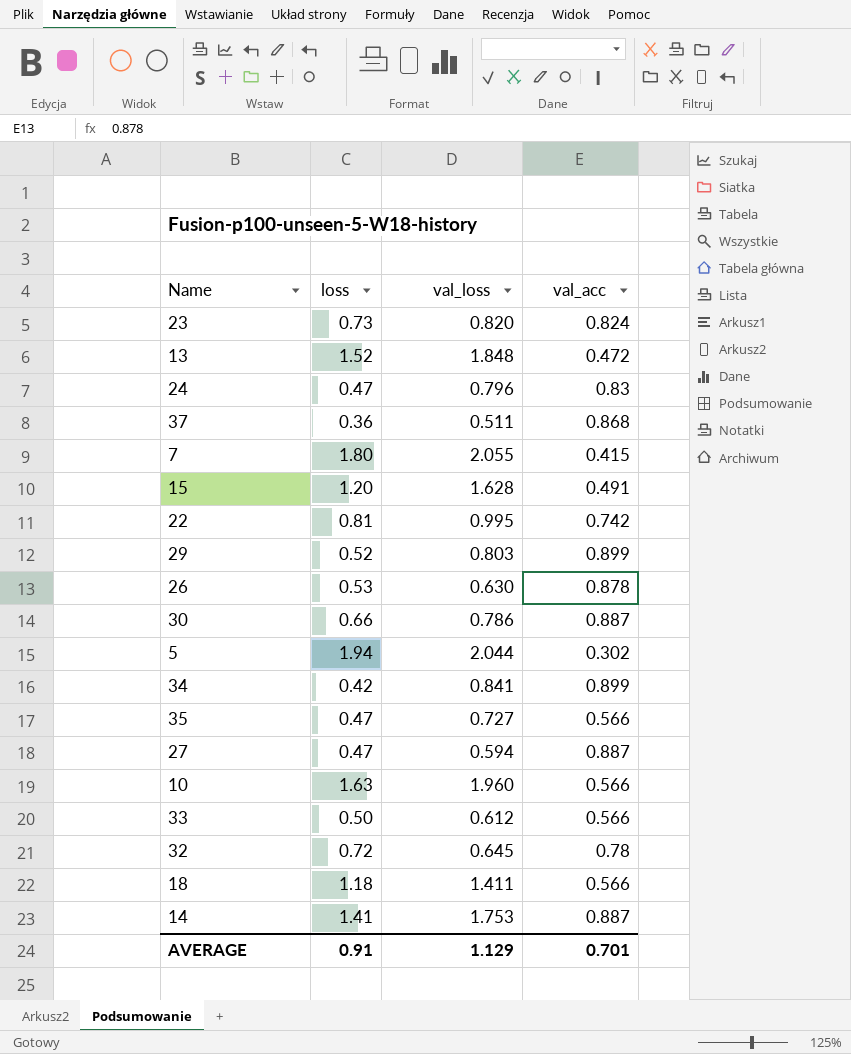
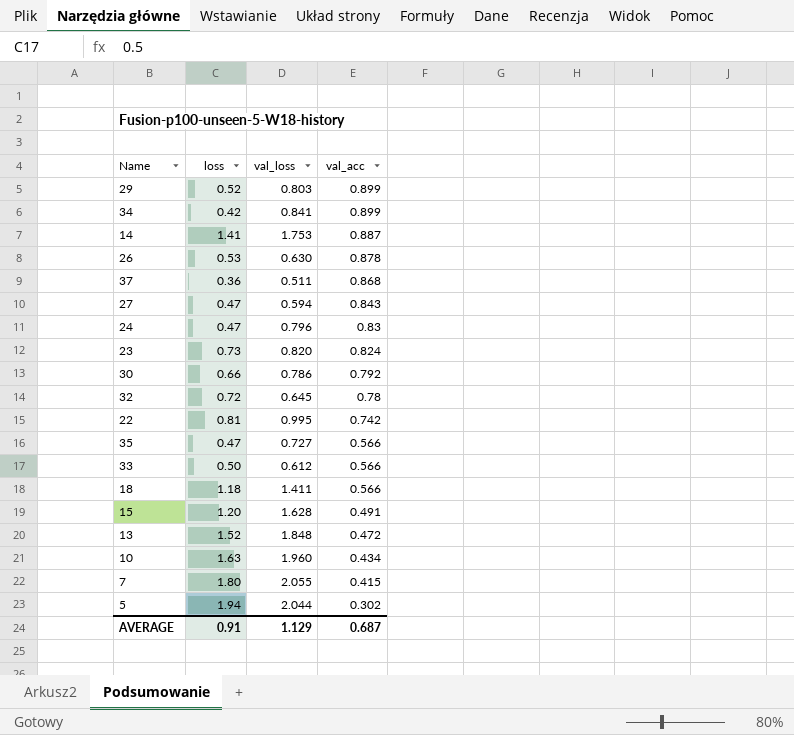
row order: none -> val_acc descending
27 | val_acc: 0.887 -> 0.843
30 | val_acc: 0.887 -> 0.792
10 | val_acc: 0.566 -> 0.434
AVERAGE | val_acc: 0.701 -> 0.687

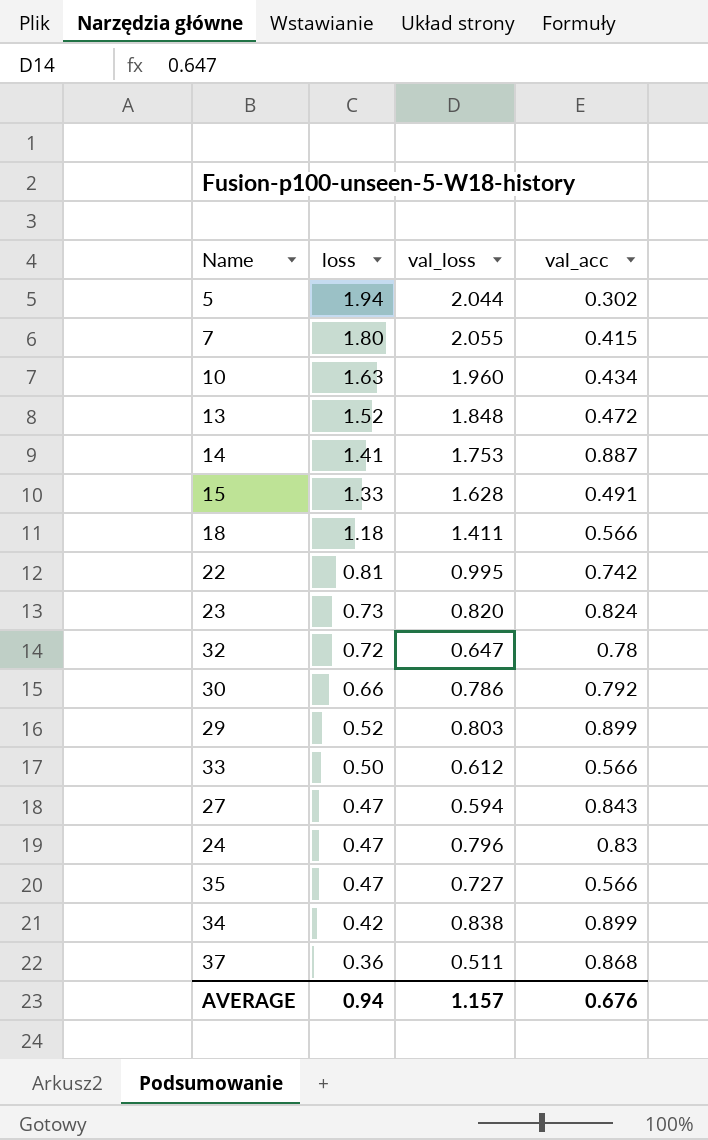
row order: val_acc descending -> loss descending
row 26: 0.53 | 0.630 | 0.878 -> none
15 | loss: 1.20 -> 1.33
32 | val_loss: 0.645 -> 0.647
34 | val_loss: 0.841 -> 0.838
AVERAGE | loss: 0.91 -> 0.94
AVERAGE | val_loss: 1.129 -> 1.157
AVERAGE | val_acc: 0.687 -> 0.676

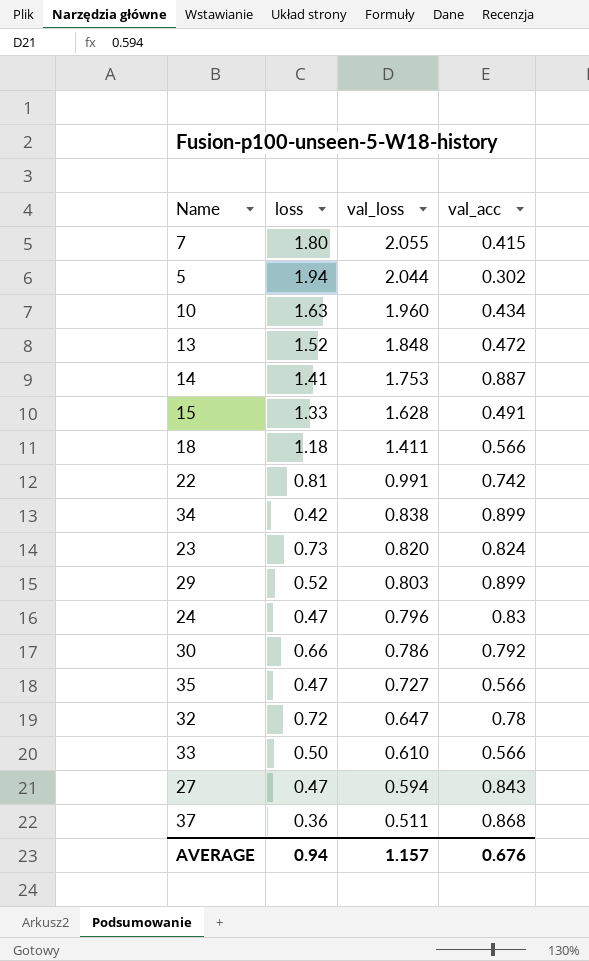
row order: loss descending -> val_loss descending
22 | val_loss: 0.995 -> 0.991
33 | val_loss: 0.612 -> 0.610

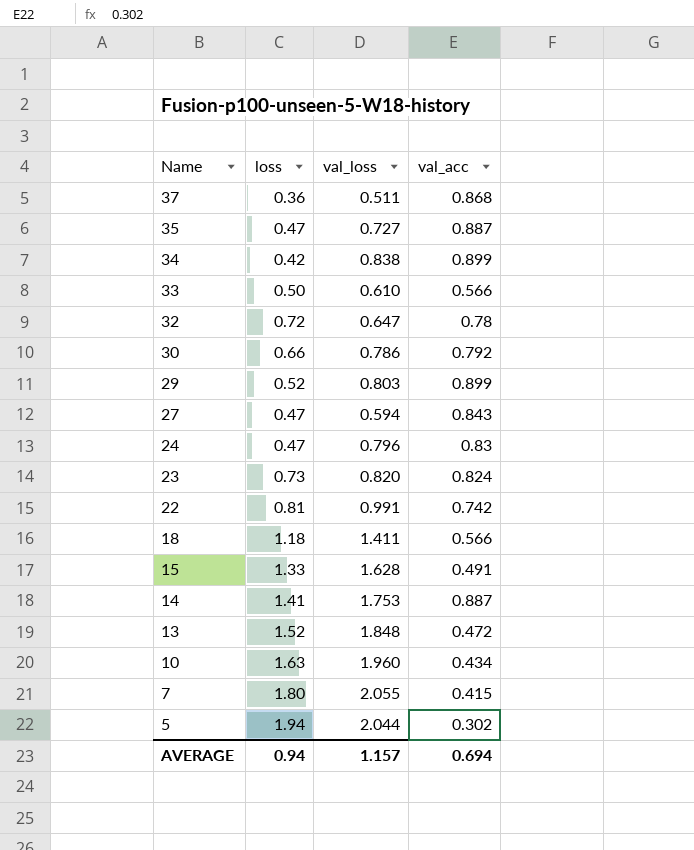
row order: val_loss descending -> Name descending
35 | val_acc: 0.566 -> 0.887
AVERAGE | val_acc: 0.676 -> 0.694

